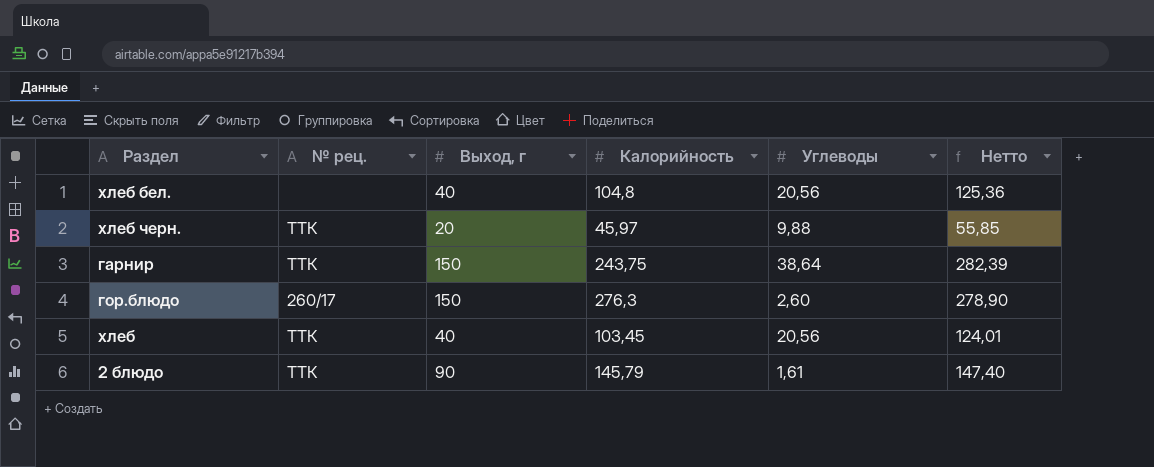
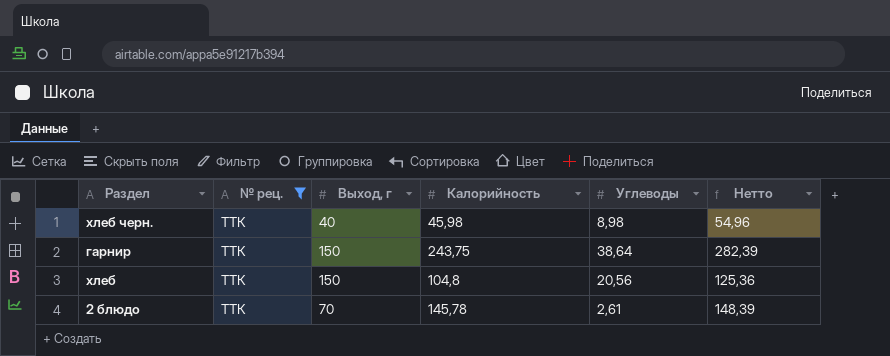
filter: none -> № рец. = ТТК
хлеб черн. | Выход, г: 20 -> 40
хлеб черн. | Калорийность: 45,97 -> 45,98
хлеб черн. | Углеводы: 9,88 -> 8,98
хлеб черн. | Нетто: 55,85 -> 54,96
хлеб | Выход, г: 40 -> 150
хлеб | Калорийность: 103,45 -> 104,8
хлеб | Нетто: 124,01 -> 125,36
2 блюдо | Выход, г: 90 -> 70
2 блюдо | Калорийность: 145,79 -> 145,78
2 блюдо | Углеводы: 1,61 -> 2,61
2 блюдо | Нетто: 147,40 -> 148,39

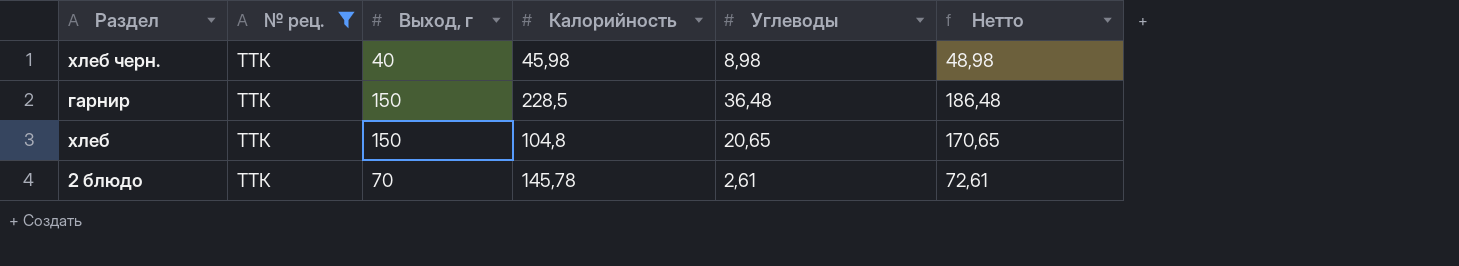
column Нетто | formula: [Калорийность] + [Углеводы] -> [Выход, г] + [Углеводы]
гарнир | Калорийность: 243,75 -> 228,5
гарнир | Углеводы: 38,64 -> 36,48
хлеб | Углеводы: 20,56 -> 20,65

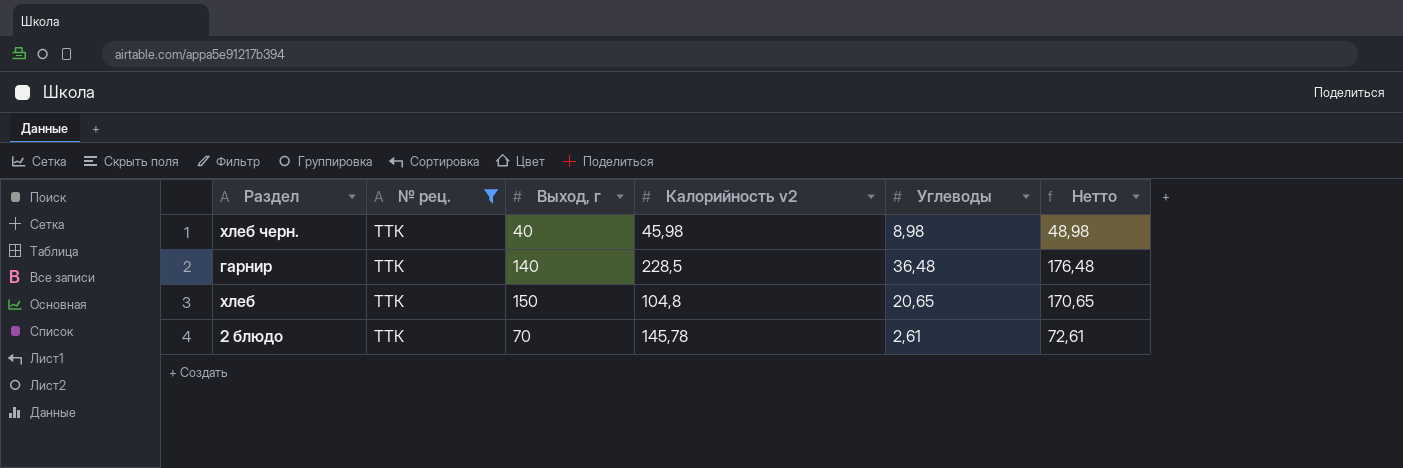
column name: Калорийность -> Калорийность v2
гарнир | Выход, г: 150 -> 140
гарнир | Нетто: 186,48 -> 176,48

